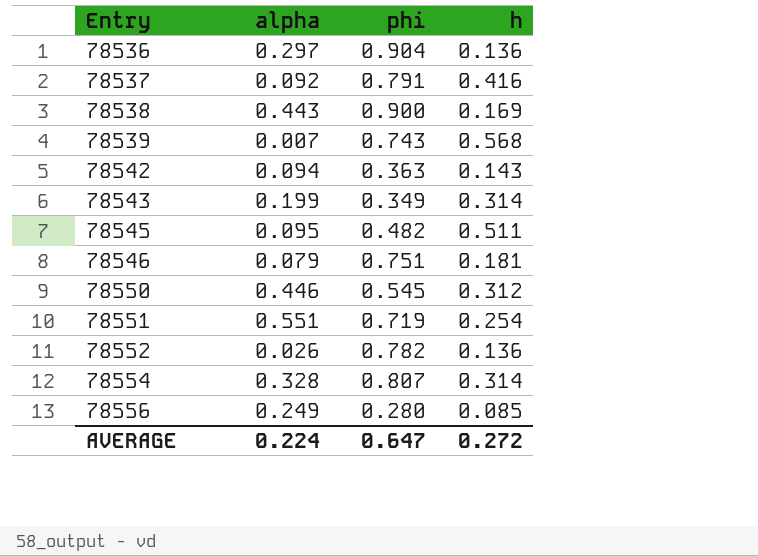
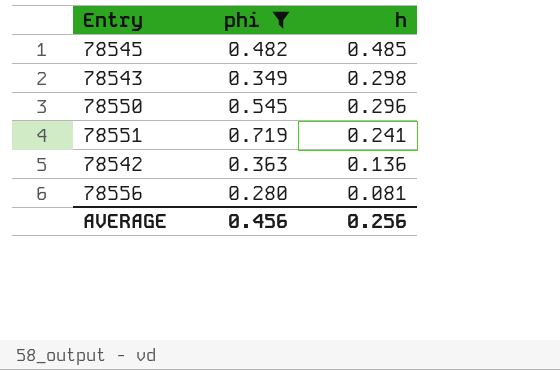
filter: none -> phi <= 0.719
row order: Entry ascending -> h descending
column alpha | position: 2 -> none
78545 | h: 0.511 -> 0.485
78543 | h: 0.314 -> 0.298
78550 | h: 0.312 -> 0.296
78551 | h: 0.254 -> 0.241
78542 | h: 0.143 -> 0.136
78556 | h: 0.085 -> 0.081
AVERAGE | phi: 0.647 -> 0.456
AVERAGE | h: 0.272 -> 0.256

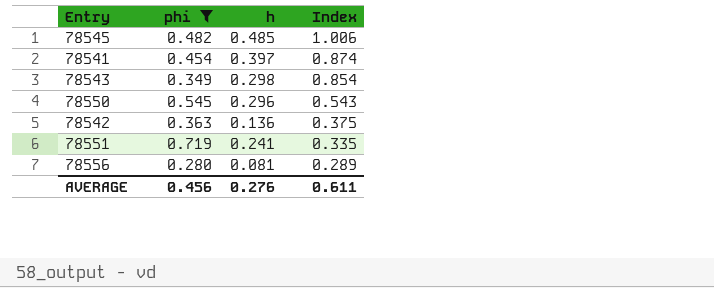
row order: h descending -> Index descending
column Index | formula: none -> [h] / [phi]
row 78541: none -> 0.454 | 0.397 | 0.874
AVERAGE | h: 0.256 -> 0.276

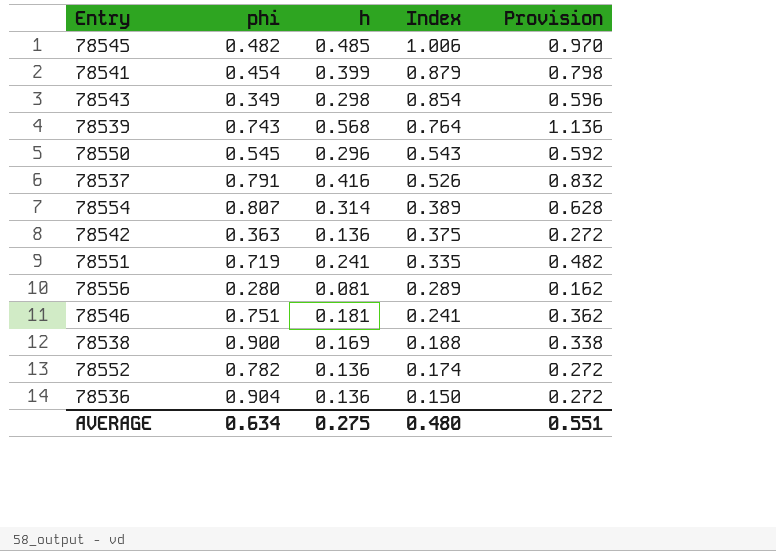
filter: phi <= 0.719 -> none
column Provision | formula: none -> [h] * 2
78541 | h: 0.397 -> 0.399
78541 | Index: 0.874 -> 0.879
AVERAGE | phi: 0.456 -> 0.634
AVERAGE | h: 0.276 -> 0.275
AVERAGE | Index: 0.611 -> 0.480

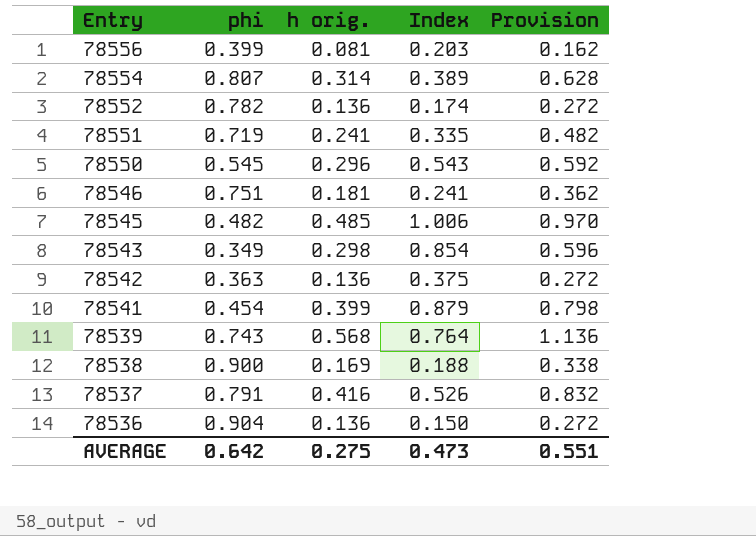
row order: Index descending -> Entry descending
column name: h -> h orig.
78556 | phi: 0.280 -> 0.399
78556 | Index: 0.289 -> 0.203
AVERAGE | phi: 0.634 -> 0.642
AVERAGE | Index: 0.480 -> 0.473

